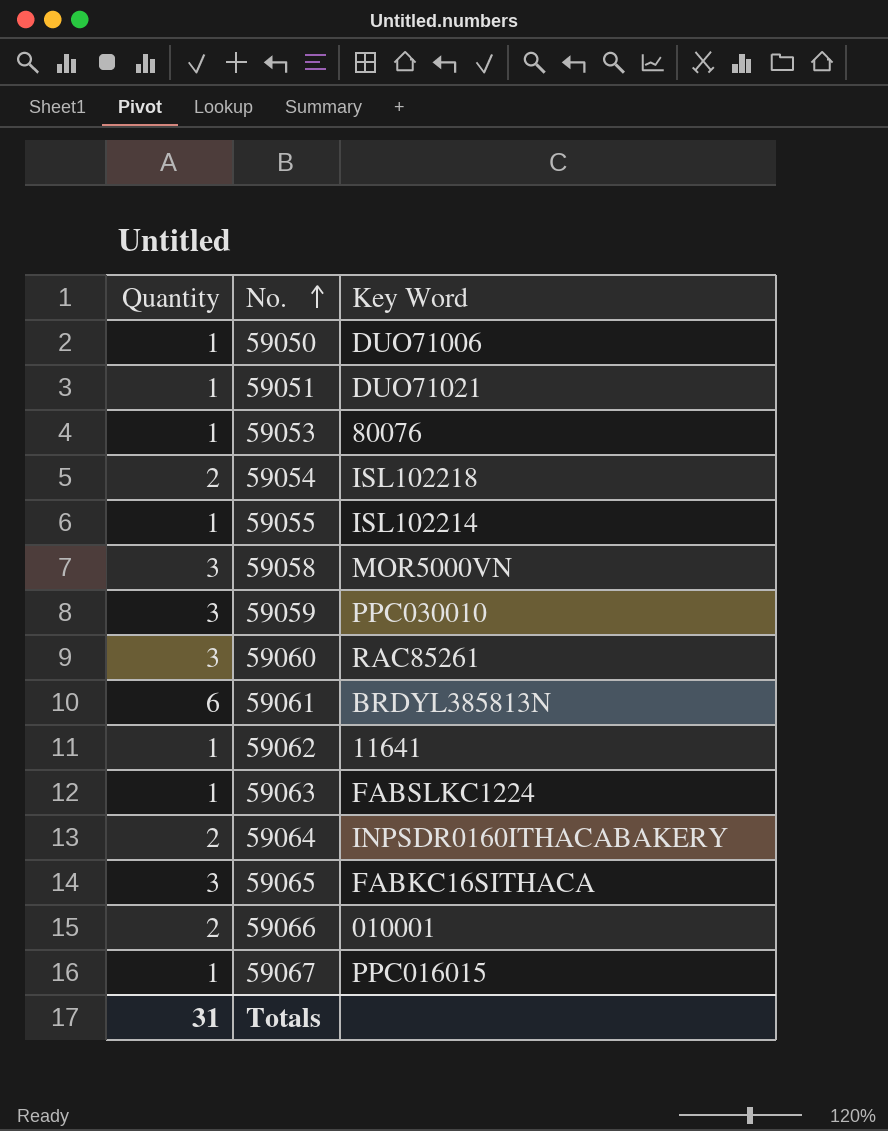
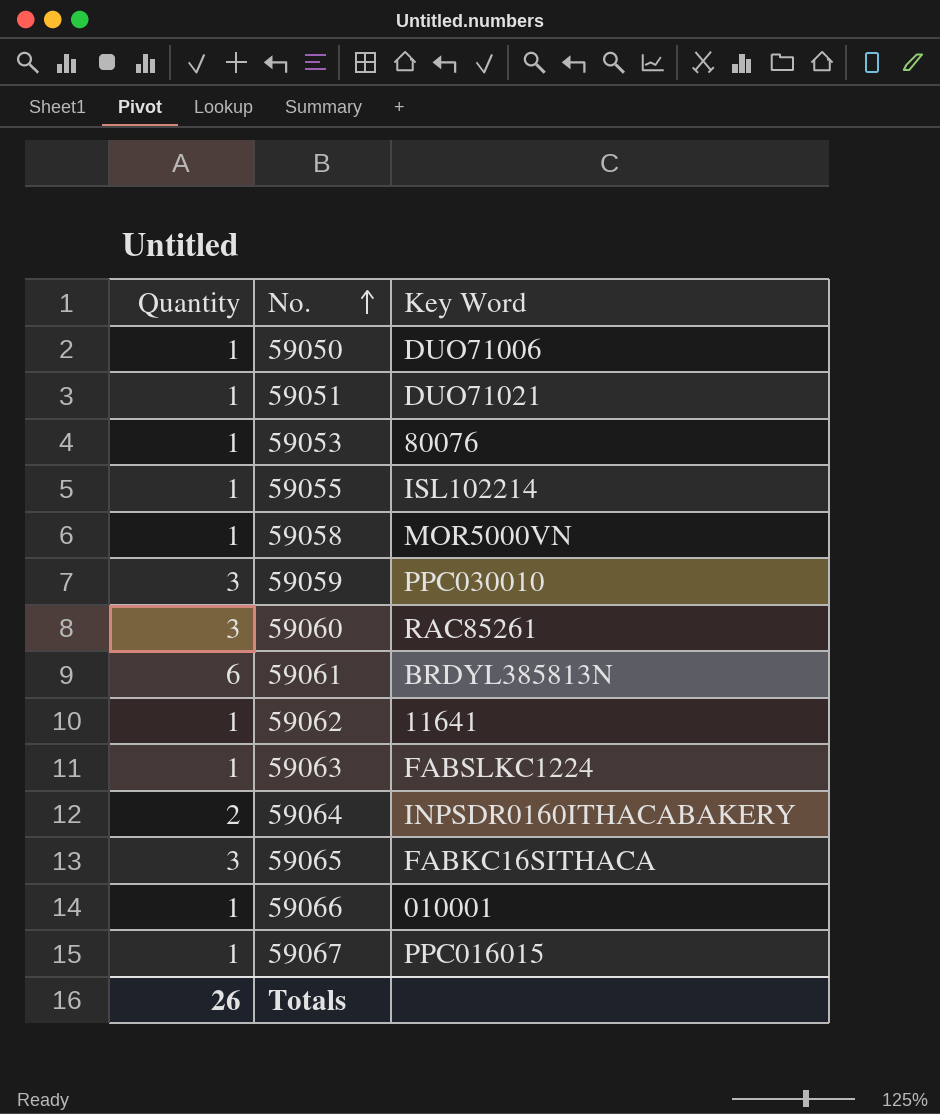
row 59054: 2 | ISL102218 -> none
59058 | Quantity: 3 -> 1
59066 | Quantity: 2 -> 1
Totals | Quantity: 31 -> 26

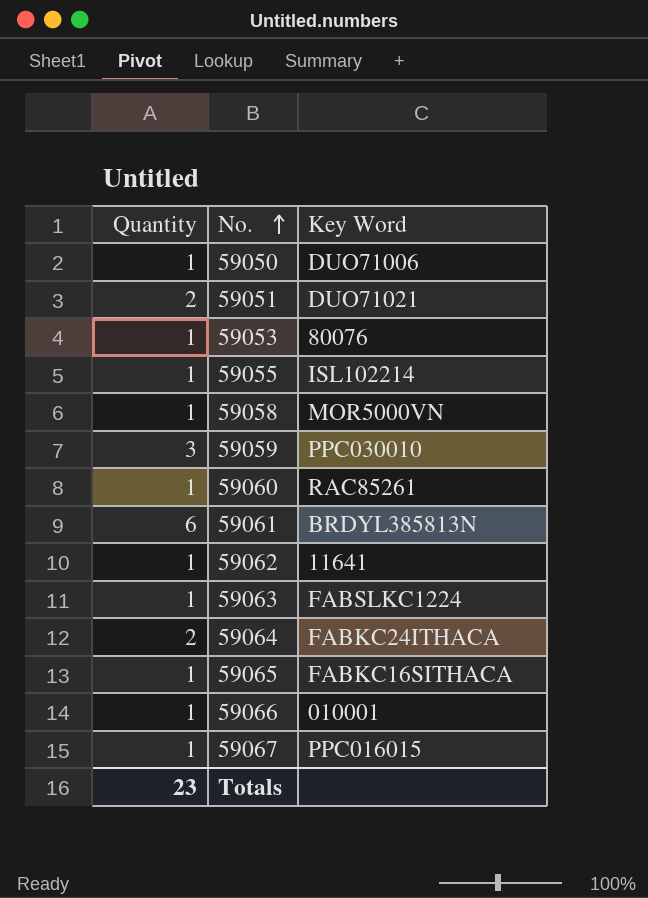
59051 | Quantity: 1 -> 2
59060 | Quantity: 3 -> 1
59064 | Key Word: INPSDR0160ITHACABAKERY -> FABKC24ITHACA
59065 | Quantity: 3 -> 1
Totals | Quantity: 26 -> 23

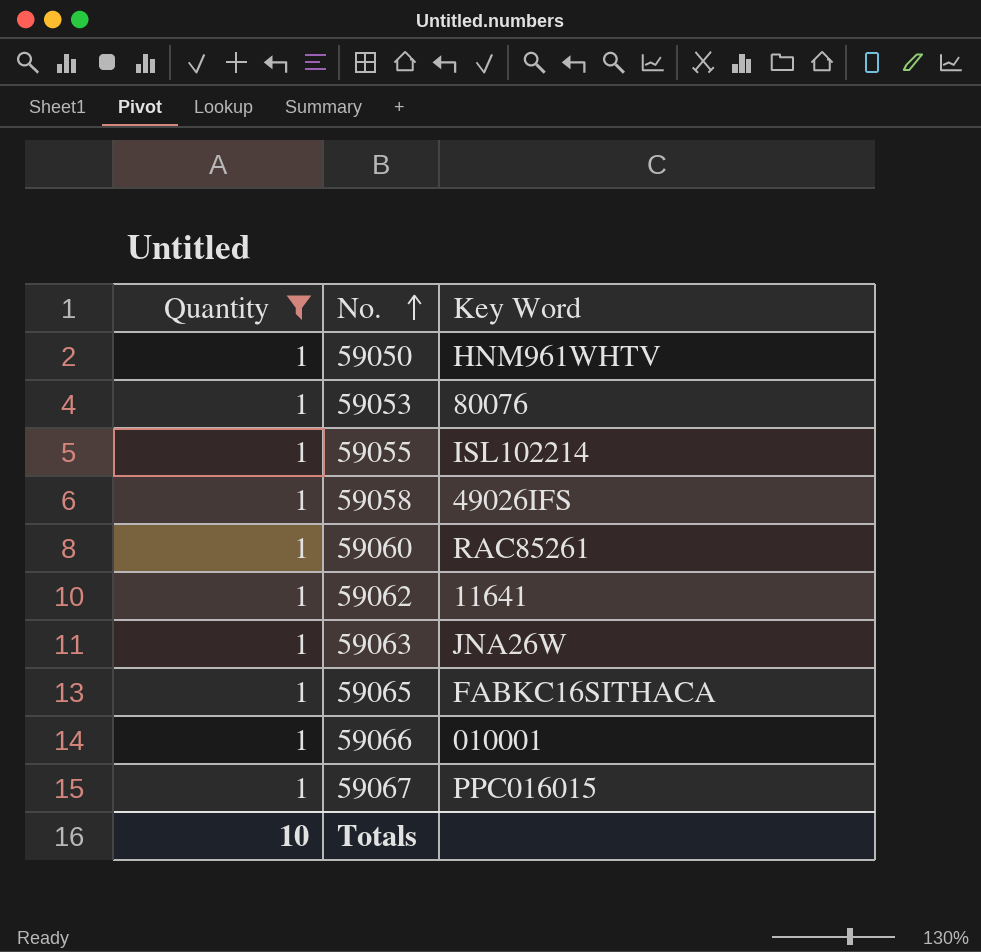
filter: none -> Quantity = 1
59050 | Key Word: DUO71006 -> HNM961WHTV
59058 | Key Word: MOR5000VN -> 49026IFS
59063 | Key Word: FABSLKC1224 -> JNA26W
Totals | Quantity: 23 -> 10

